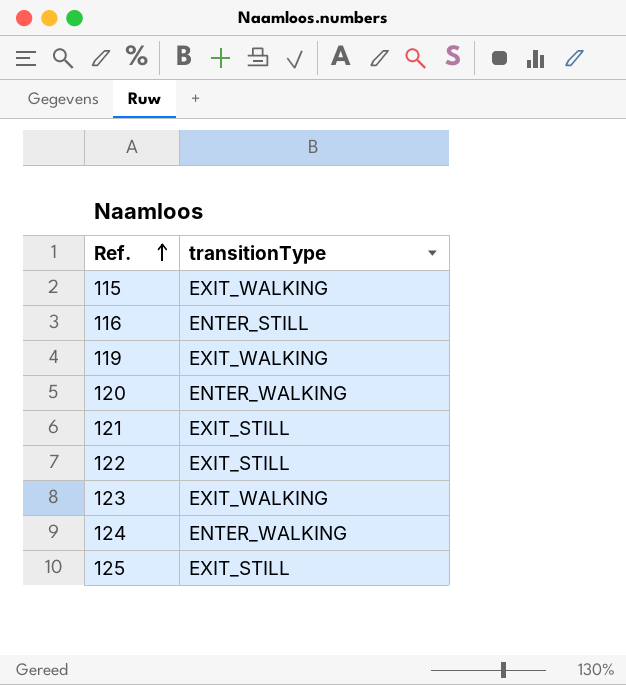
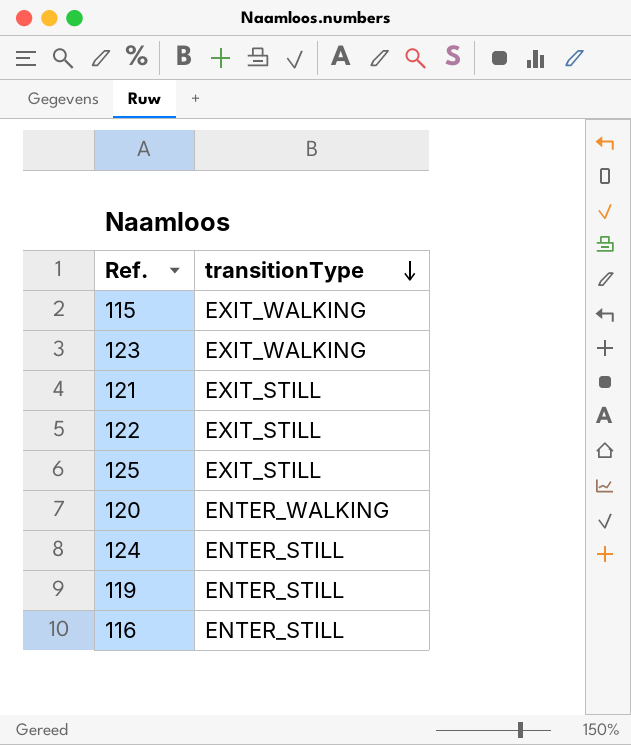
row order: Ref. ascending -> transitionType descending
124 | transitionType: ENTER_WALKING -> ENTER_STILL
119 | transitionType: EXIT_WALKING -> ENTER_STILL

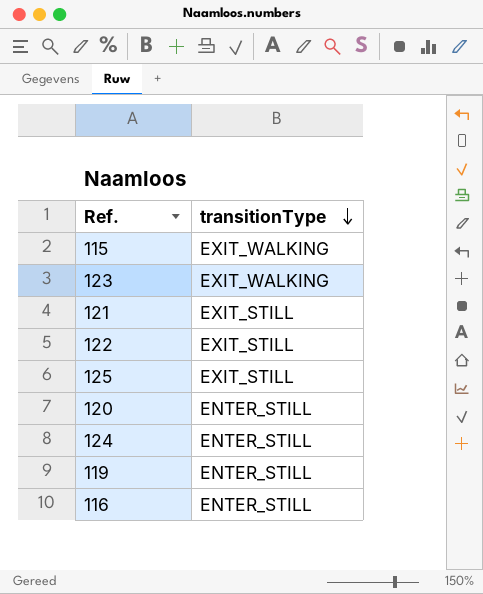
120 | transitionType: ENTER_WALKING -> ENTER_STILL

